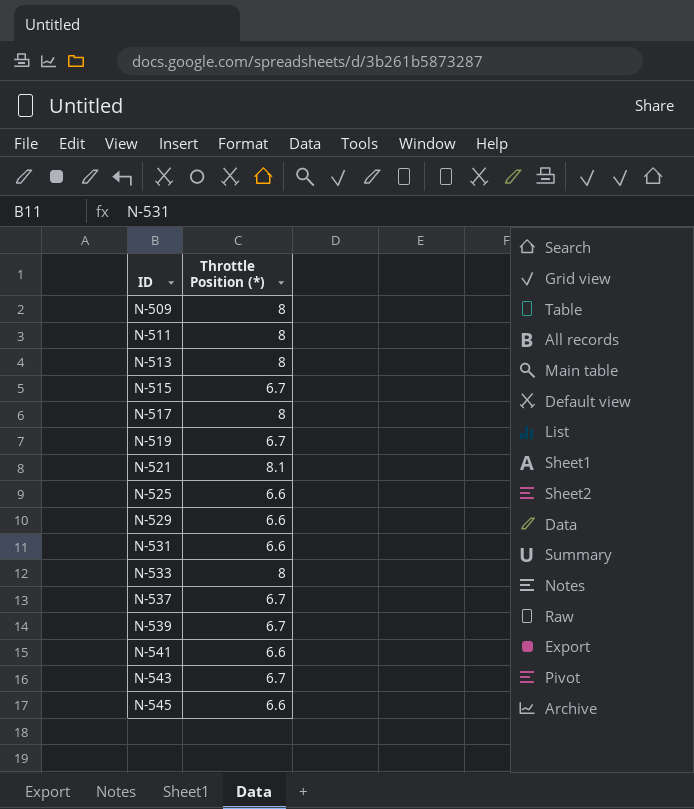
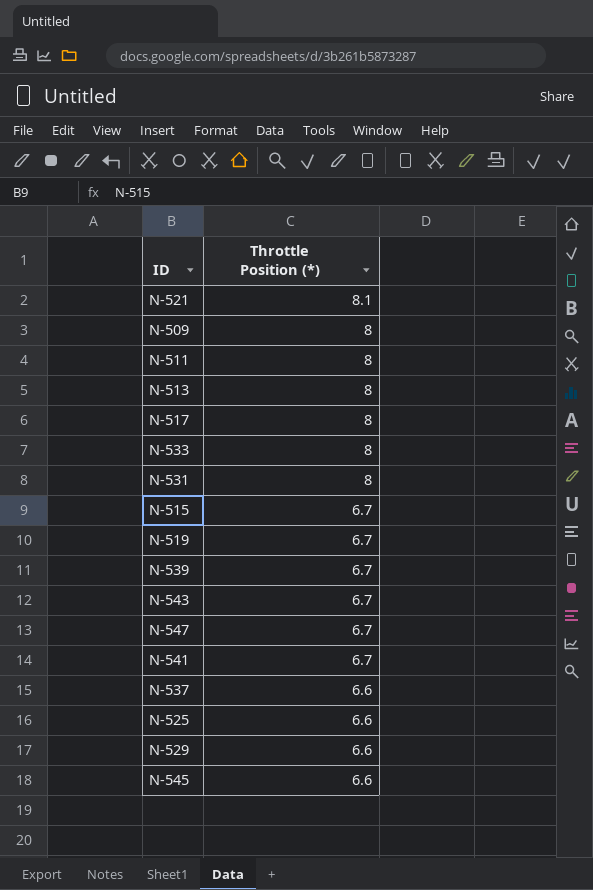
row order: ID ascending -> Throttle Position (*) descending
N-531 | Throttle Position (*): 6.6 -> 8
row N-547: none -> 6.7
N-541 | Throttle Position (*): 6.6 -> 6.7
N-537 | Throttle Position (*): 6.7 -> 6.6

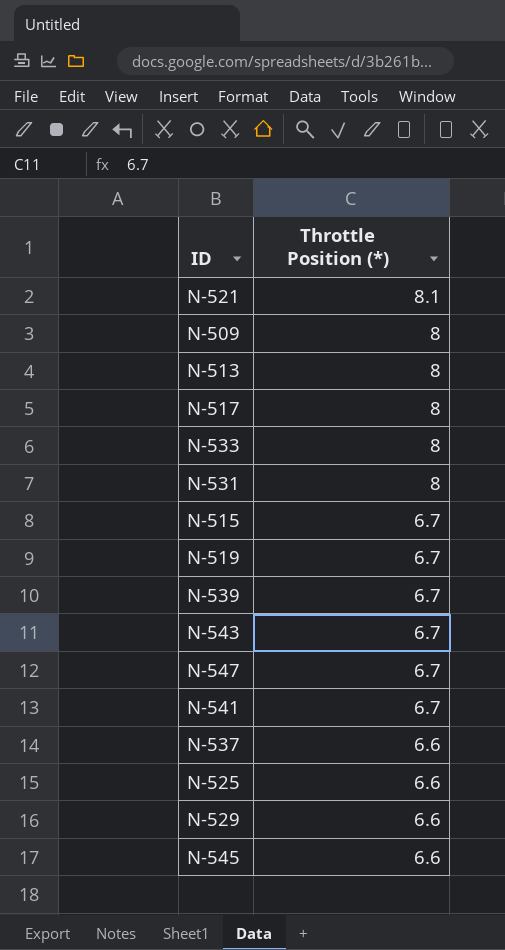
row N-511: 8 -> none

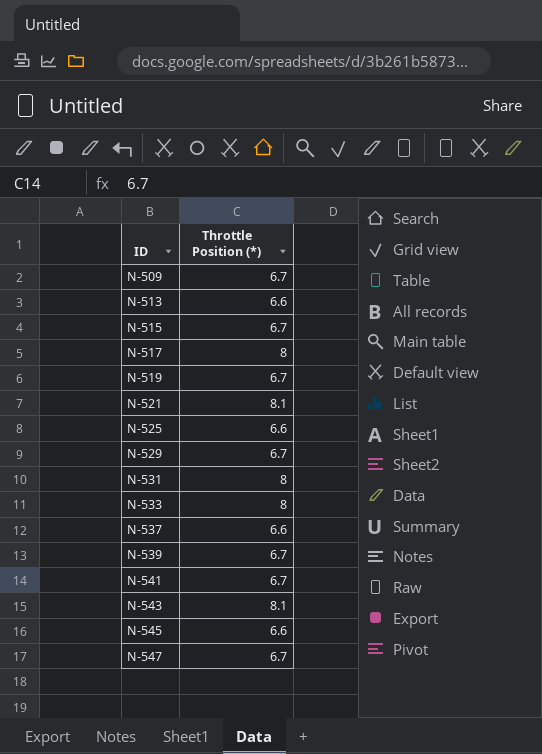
row order: Throttle Position (*) descending -> ID ascending
N-509 | Throttle Position (*): 8 -> 6.7
N-513 | Throttle Position (*): 8 -> 6.6
N-529 | Throttle Position (*): 6.6 -> 6.7
N-543 | Throttle Position (*): 6.7 -> 8.1

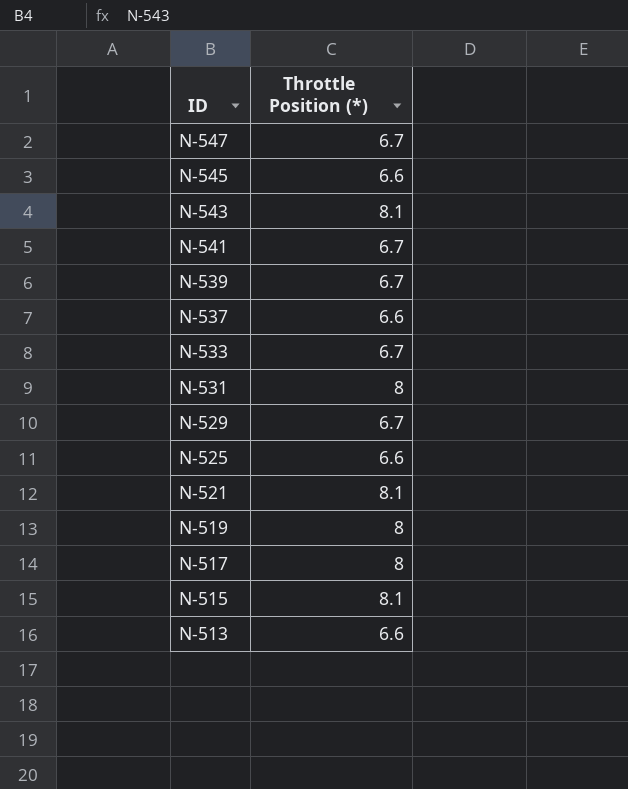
row order: ID ascending -> ID descending
row N-509: 6.7 -> none
N-533 | Throttle Position (*): 8 -> 6.7
N-519 | Throttle Position (*): 6.7 -> 8
N-515 | Throttle Position (*): 6.7 -> 8.1

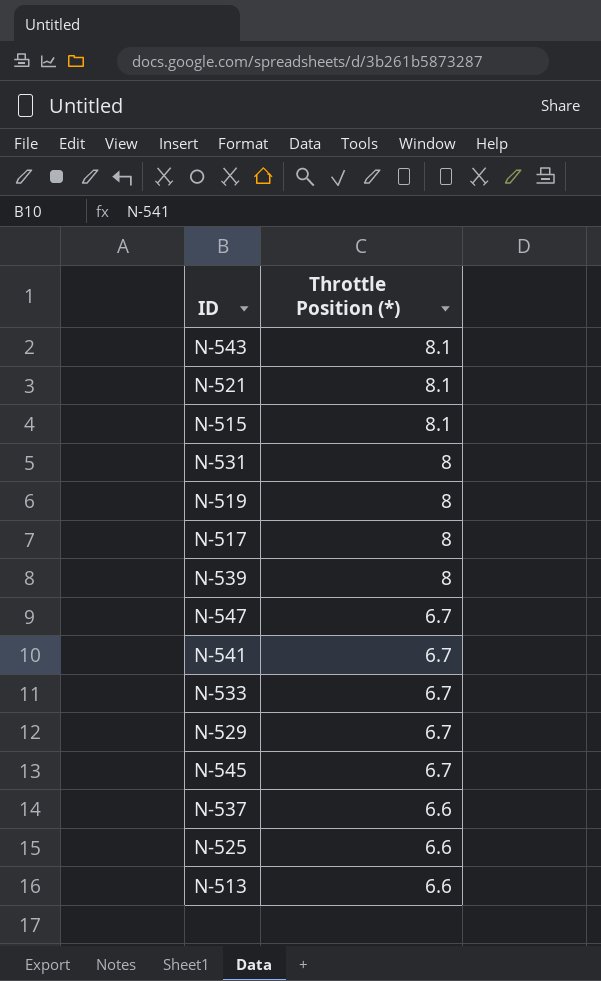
row order: ID descending -> Throttle Position (*) descending
N-539 | Throttle Position (*): 6.7 -> 8
N-545 | Throttle Position (*): 6.6 -> 6.7

